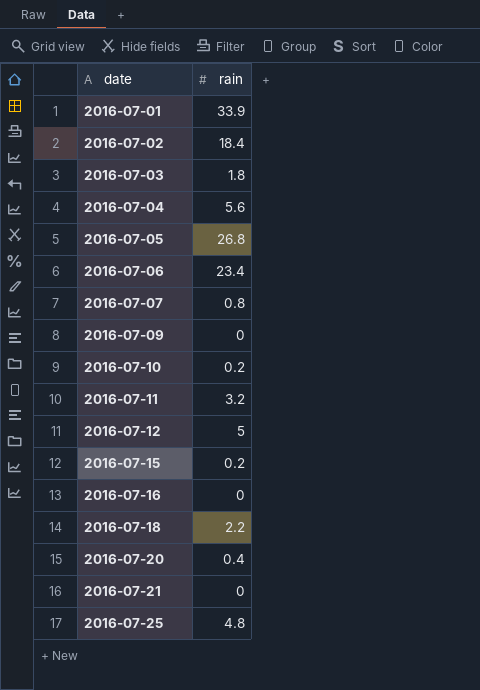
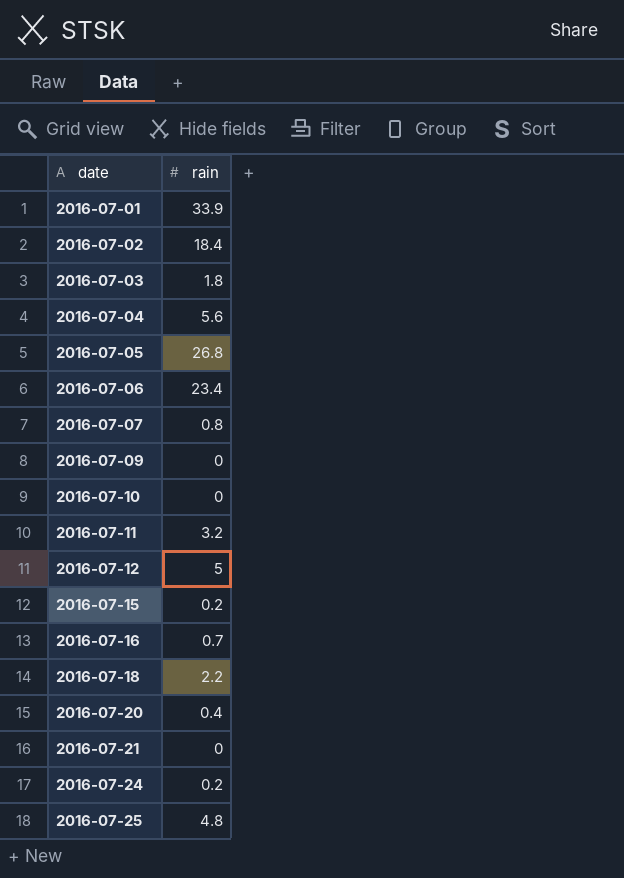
2016-07-10 | rain: 0.2 -> 0
2016-07-16 | rain: 0 -> 0.7
row 2016-07-24: none -> 0.2

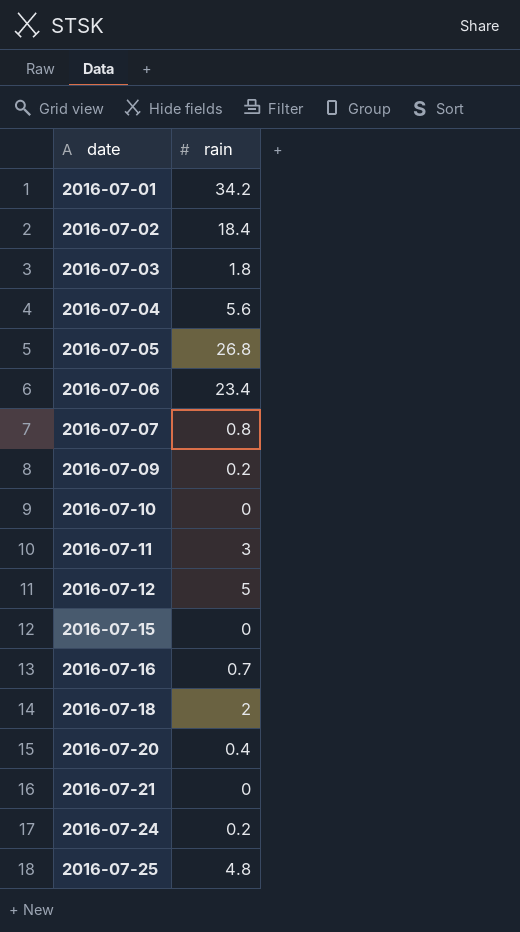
2016-07-01 | rain: 33.9 -> 34.2
2016-07-09 | rain: 0 -> 0.2
2016-07-11 | rain: 3.2 -> 3
2016-07-15 | rain: 0.2 -> 0
2016-07-18 | rain: 2.2 -> 2

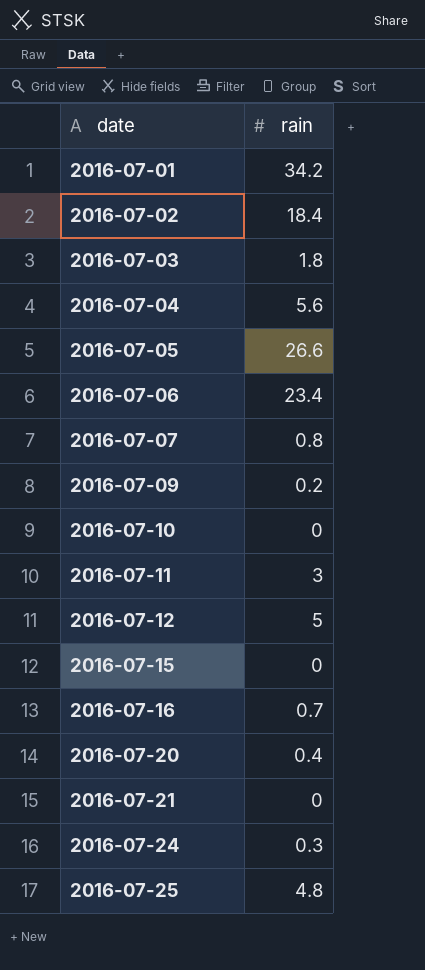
row 2016-07-18: 2 -> none
2016-07-05 | rain: 26.8 -> 26.6
2016-07-24 | rain: 0.2 -> 0.3

